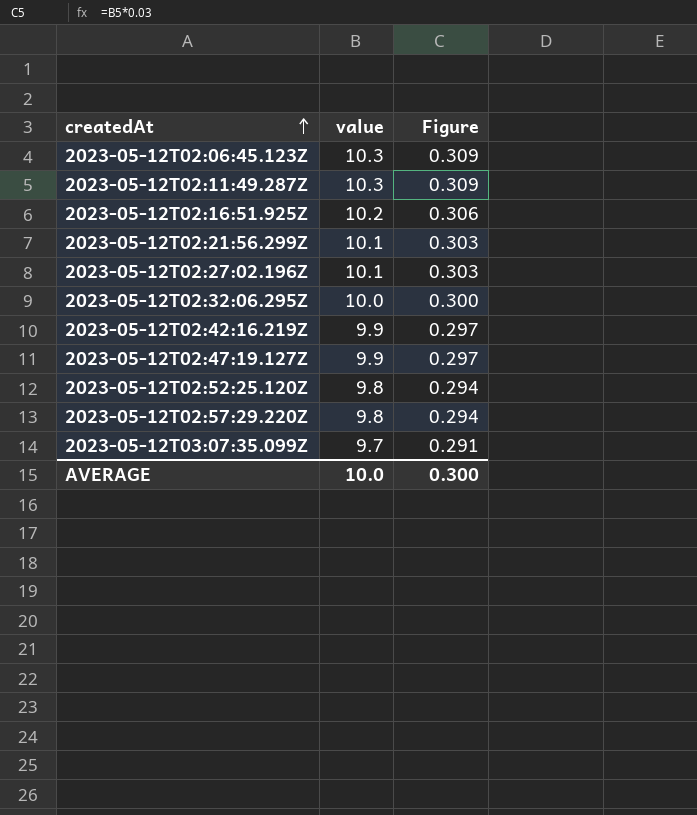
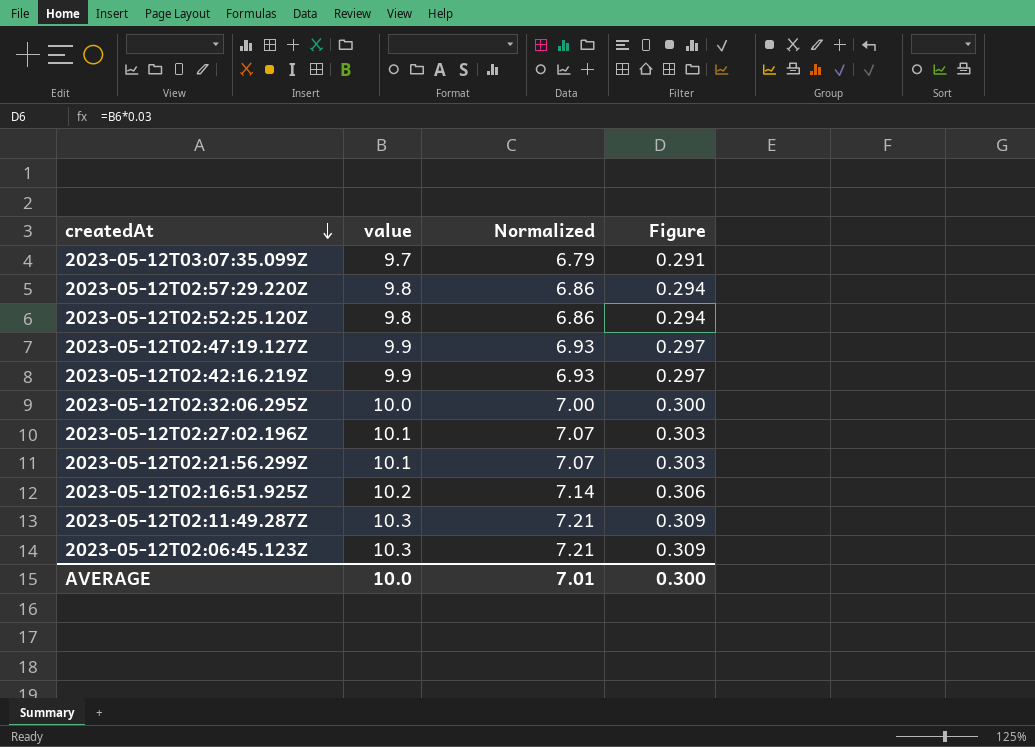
row order: createdAt ascending -> createdAt descending
column Normalized | formula: none -> [value] * 0.7

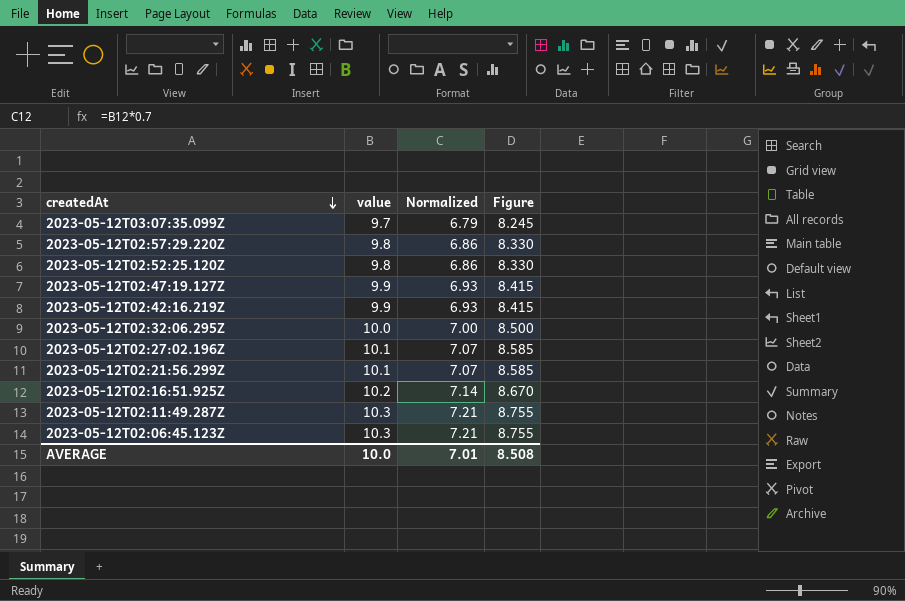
column Figure | formula: [value] * 0.03 -> [value] * 0.85
AVERAGE | Figure: 0.300 -> 8.508

